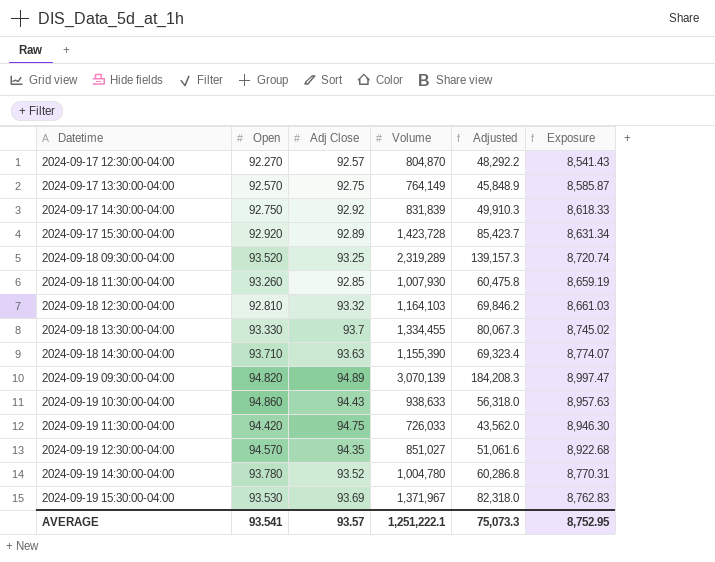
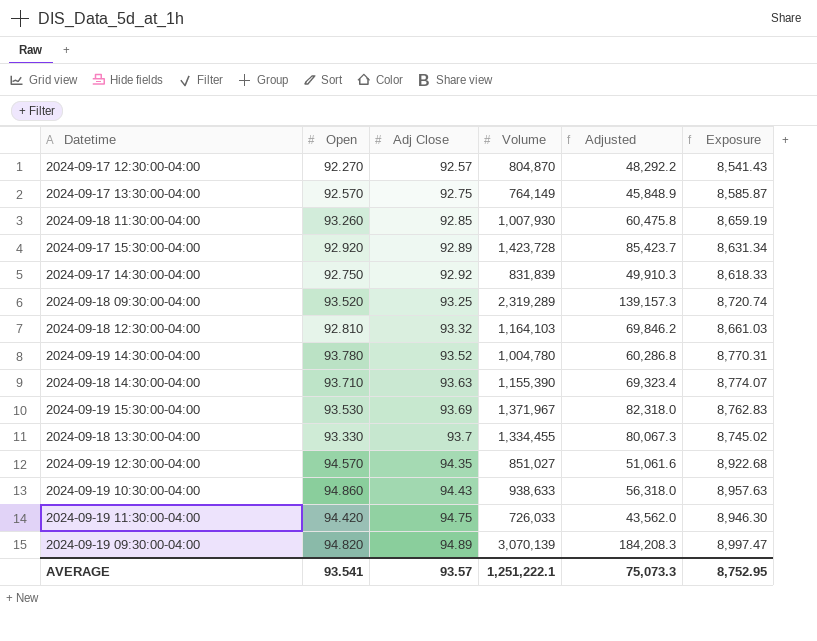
row order: Datetime ascending -> Adj Close ascending

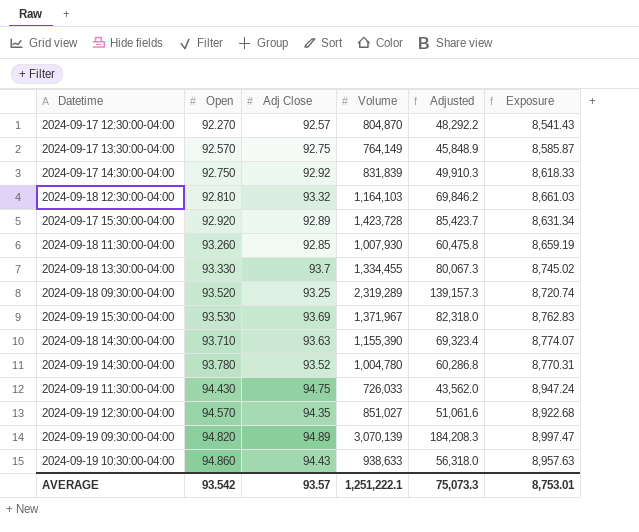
row order: Adj Close ascending -> Open ascending
2024-09-19 11:30:00-04:00 | Open: 94.420 -> 94.430
2024-09-19 11:30:00-04:00 | Exposure: 8,946.30 -> 8,947.24
AVERAGE | Open: 93.541 -> 93.542
AVERAGE | Exposure: 8,752.95 -> 8,753.01

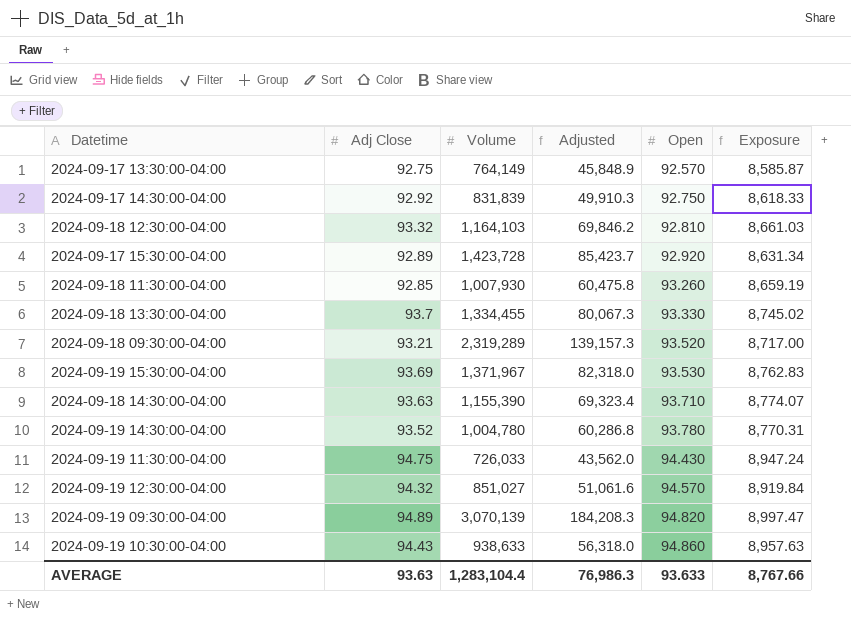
column Open | position: 2 -> 5
row 2024-09-17 12:30:00-04:00: 92.270 | 92.57 | 804,870 | 48,292.2 | 8,541.43 -> none
2024-09-18 09:30:00-04:00 | Adj Close: 93.25 -> 93.21
2024-09-18 09:30:00-04:00 | Exposure: 8,720.74 -> 8,717.00
2024-09-19 12:30:00-04:00 | Adj Close: 94.35 -> 94.32
2024-09-19 12:30:00-04:00 | Exposure: 8,922.68 -> 8,919.84
AVERAGE | Adj Close: 93.57 -> 93.63
AVERAGE | Volume: 1,251,222.1 -> 1,283,104.4
AVERAGE | Adjusted: 75,073.3 -> 76,986.3
AVERAGE | Open: 93.542 -> 93.633
AVERAGE | Exposure: 8,753.01 -> 8,767.66

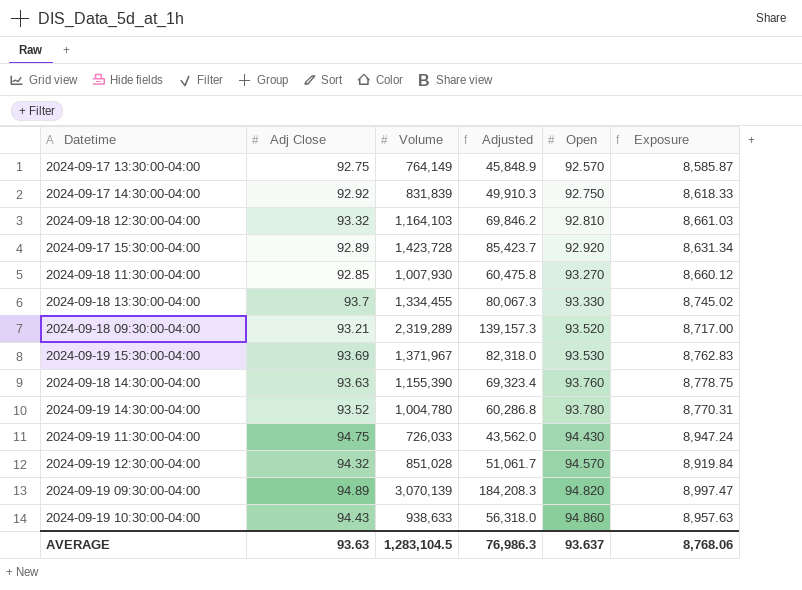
2024-09-18 11:30:00-04:00 | Open: 93.260 -> 93.270
2024-09-18 11:30:00-04:00 | Exposure: 8,659.19 -> 8,660.12
2024-09-18 14:30:00-04:00 | Open: 93.710 -> 93.760
2024-09-18 14:30:00-04:00 | Exposure: 8,774.07 -> 8,778.75
2024-09-19 12:30:00-04:00 | Volume: 851,027 -> 851,028
2024-09-19 12:30:00-04:00 | Adjusted: 51,061.6 -> 51,061.7
AVERAGE | Volume: 1,283,104.4 -> 1,283,104.5
AVERAGE | Open: 93.633 -> 93.637
AVERAGE | Exposure: 8,767.66 -> 8,768.06

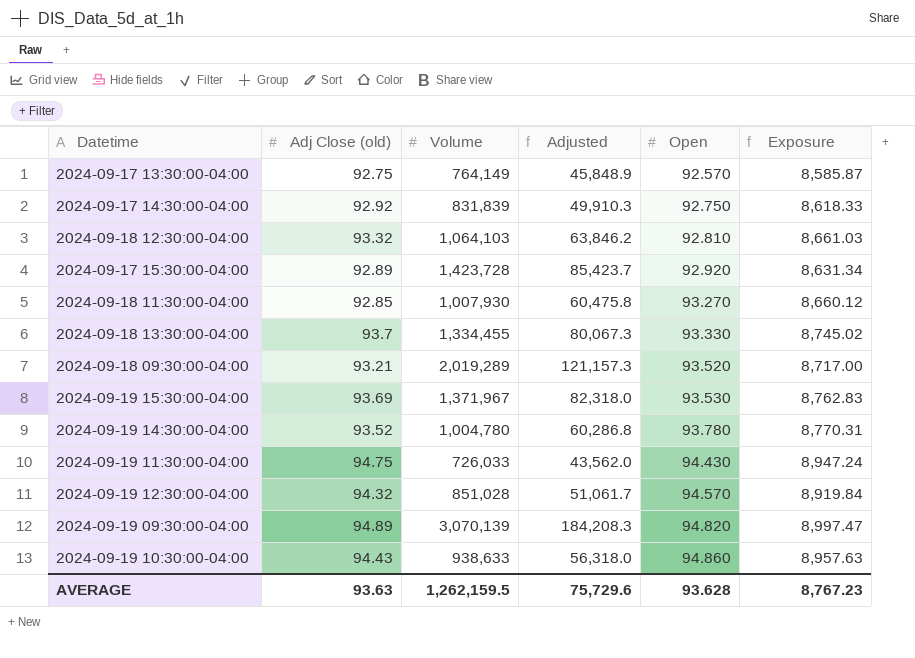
column name: Adj Close -> Adj Close (old)
row 2024-09-18 14:30:00-04:00: 93.63 | 1,155,390 | 69,323.4 | 93.760 | 8,778.75 -> none
2024-09-18 12:30:00-04:00 | Volume: 1,164,103 -> 1,064,103
2024-09-18 12:30:00-04:00 | Adjusted: 69,846.2 -> 63,846.2
2024-09-18 09:30:00-04:00 | Volume: 2,319,289 -> 2,019,289
2024-09-18 09:30:00-04:00 | Adjusted: 139,157.3 -> 121,157.3
AVERAGE | Volume: 1,283,104.5 -> 1,262,159.5
AVERAGE | Adjusted: 76,986.3 -> 75,729.6
AVERAGE | Open: 93.637 -> 93.628
AVERAGE | Exposure: 8,768.06 -> 8,767.23

